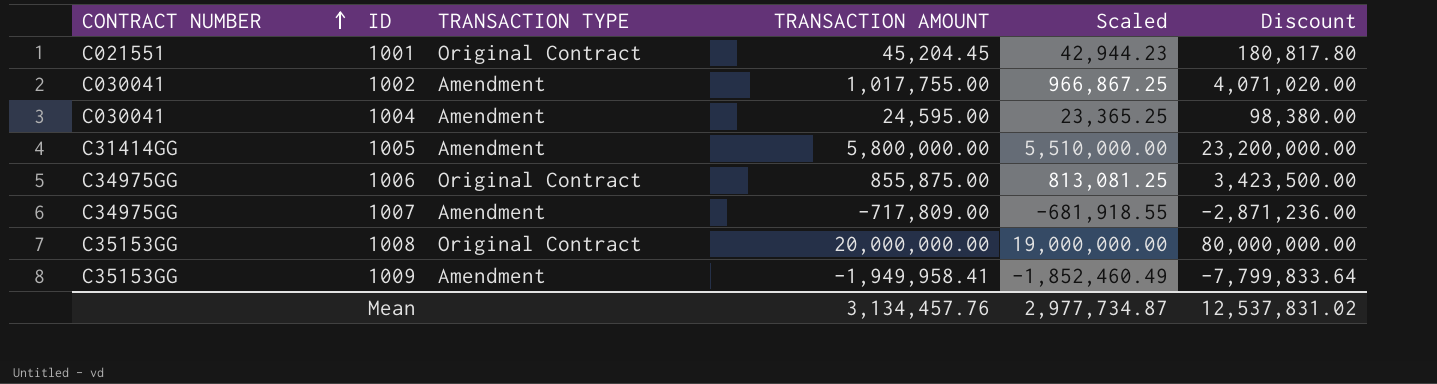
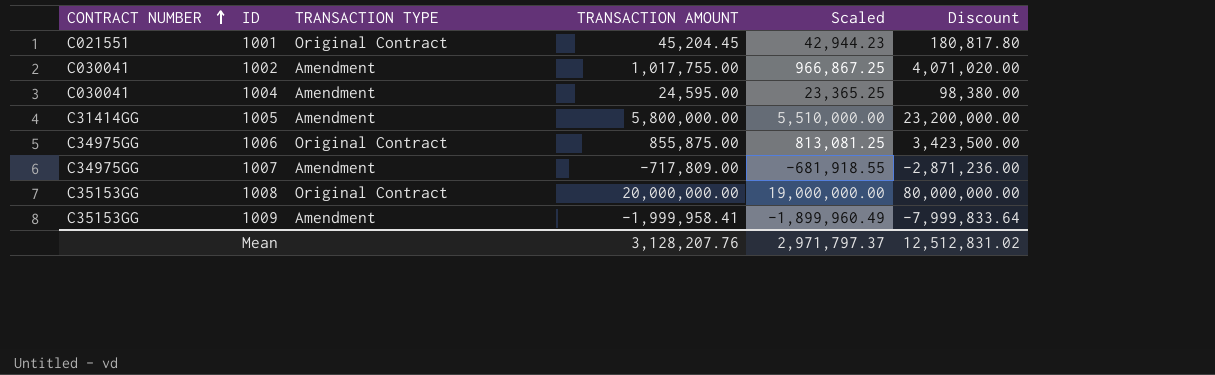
1009 | TRANSACTION AMOUNT: -1,949,958.41 -> -1,999,958.41
1009 | Scaled: -1,852,460.49 -> -1,899,960.49
1009 | Discount: -7,799,833.64 -> -7,999,833.64
Mean | TRANSACTION AMOUNT: 3,134,457.76 -> 3,128,207.76
Mean | Scaled: 2,977,734.87 -> 2,971,797.37
Mean | Discount: 12,537,831.02 -> 12,512,831.02

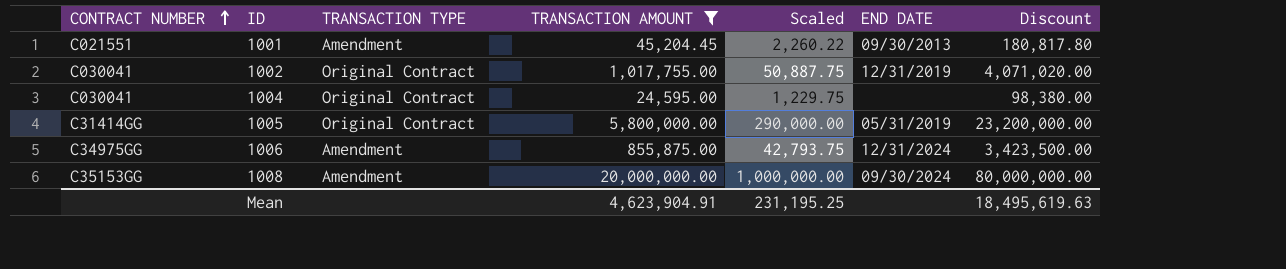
filter: none -> TRANSACTION AMOUNT >= 24,595.00
column Scaled | formula: [TRANSACTION AMOUNT] * 0.95 -> [TRANSACTION AMOUNT] * 0.05
column END DATE | position: none -> 6
1001 | TRANSACTION TYPE: Original Contract -> Amendment
1002 | TRANSACTION TYPE: Amendment -> Original Contract
1004 | TRANSACTION TYPE: Amendment -> Original Contract
1005 | TRANSACTION TYPE: Amendment -> Original Contract
1006 | TRANSACTION TYPE: Original Contract -> Amendment
1008 | TRANSACTION TYPE: Original Contract -> Amendment
Mean | TRANSACTION AMOUNT: 3,128,207.76 -> 4,623,904.91
Mean | Scaled: 2,971,797.37 -> 231,195.25
Mean | Discount: 12,512,831.02 -> 18,495,619.63

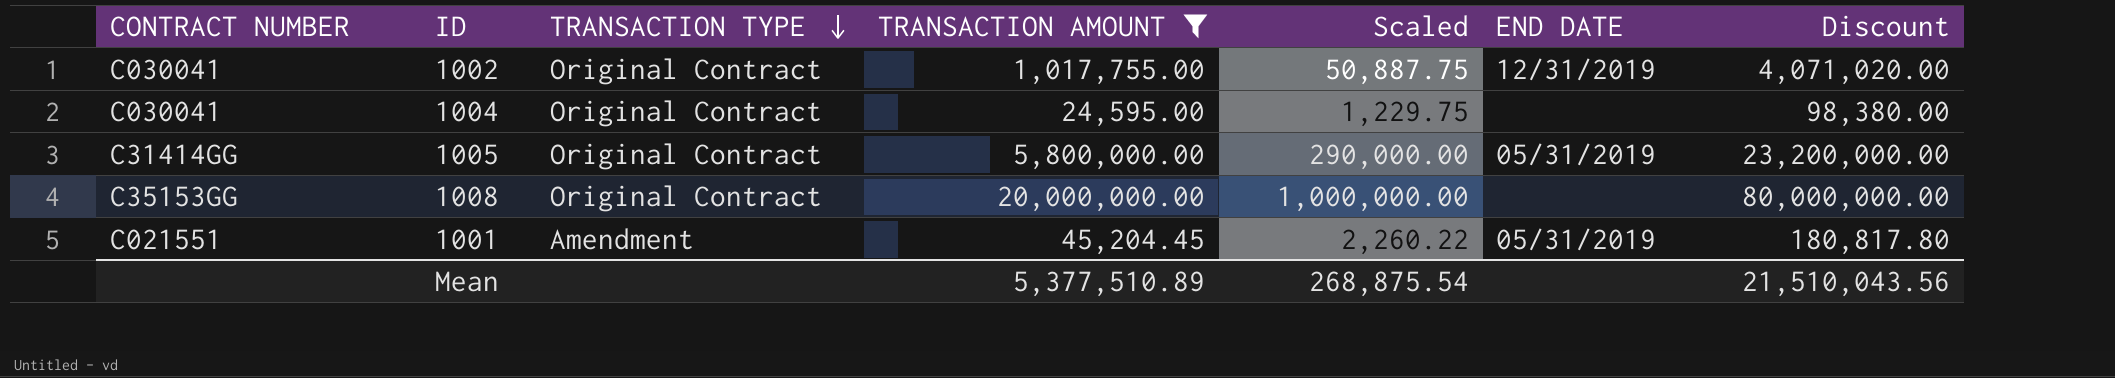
row order: CONTRACT NUMBER ascending -> TRANSACTION TYPE descending
row 1006: C34975GG | Amendment | 855,875.00 | 42,793.75 | 12/31/2024 | 3,423,500.00 -> none
1008 | TRANSACTION TYPE: Amendment -> Original Contract
1008 | END DATE: 09/30/2024 -> none
1001 | END DATE: 09/30/2013 -> 05/31/2019
Mean | TRANSACTION AMOUNT: 4,623,904.91 -> 5,377,510.89
Mean | Scaled: 231,195.25 -> 268,875.54
Mean | Discount: 18,495,619.63 -> 21,510,043.56

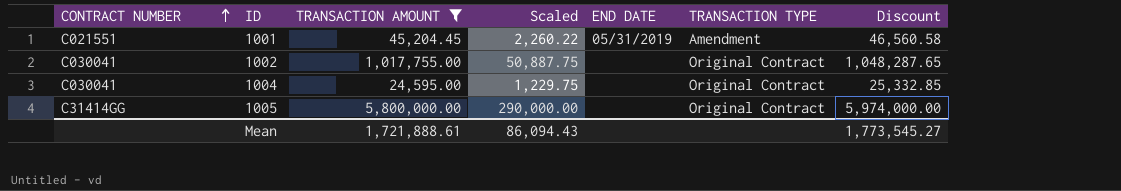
row order: TRANSACTION TYPE descending -> CONTRACT NUMBER ascending
column TRANSACTION TYPE | position: 3 -> 6
column Discount | formula: [TRANSACTION AMOUNT] * 4 -> [TRANSACTION AMOUNT] * 1.03
row 1008: C35153GG | Original Contract | 20,000,000.00 | 1,000,000.00 | none | 80,000,000.00 -> none
1002 | END DATE: 12/31/2019 -> none
1005 | END DATE: 05/31/2019 -> none
Mean | TRANSACTION AMOUNT: 5,377,510.89 -> 1,721,888.61
Mean | Scaled: 268,875.54 -> 86,094.43
Mean | Discount: 21,510,043.56 -> 1,773,545.27

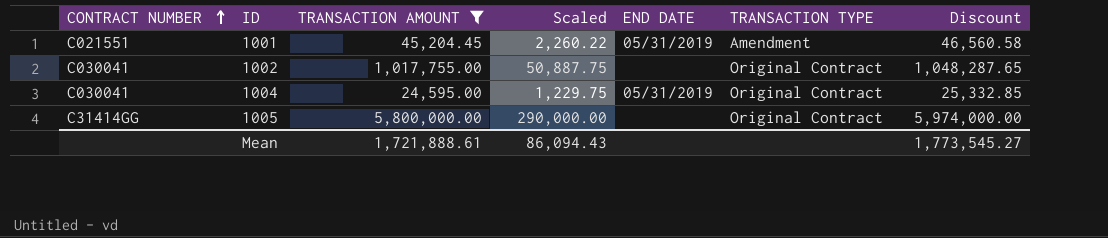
1004 | END DATE: none -> 05/31/2019

